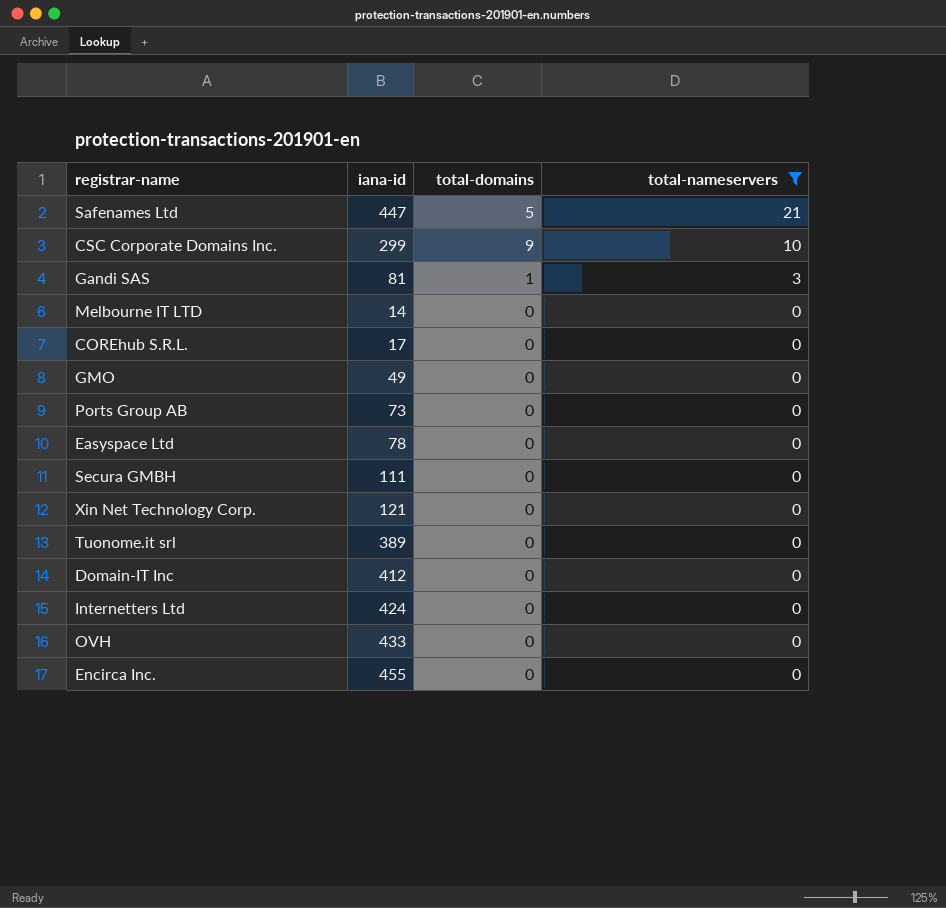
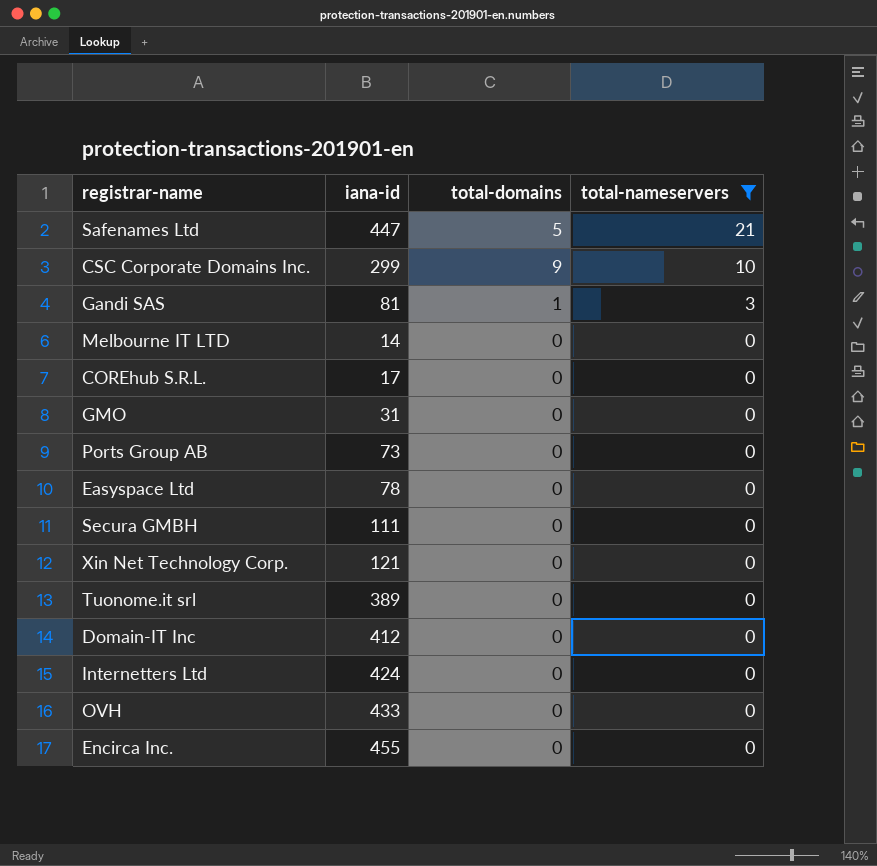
GMO | iana-id: 49 -> 31

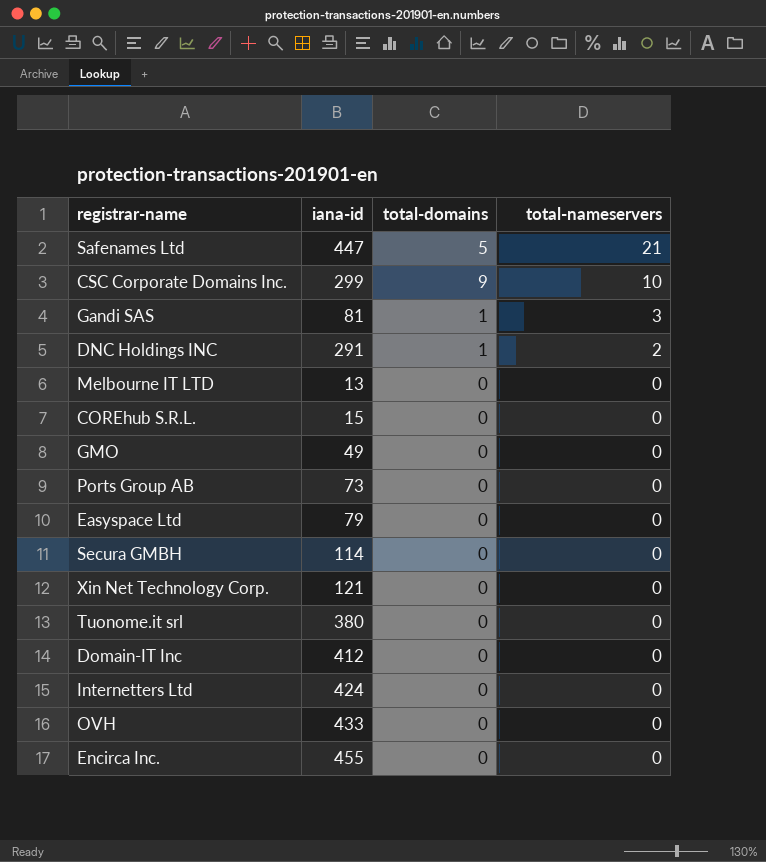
filter: total-nameservers != 2 -> none
Melbourne IT LTD | iana-id: 14 -> 13
COREhub S.R.L. | iana-id: 17 -> 15
GMO | iana-id: 31 -> 49
Easyspace Ltd | iana-id: 78 -> 79
Secura GMBH | iana-id: 111 -> 114
Tuonome.it srl | iana-id: 389 -> 380

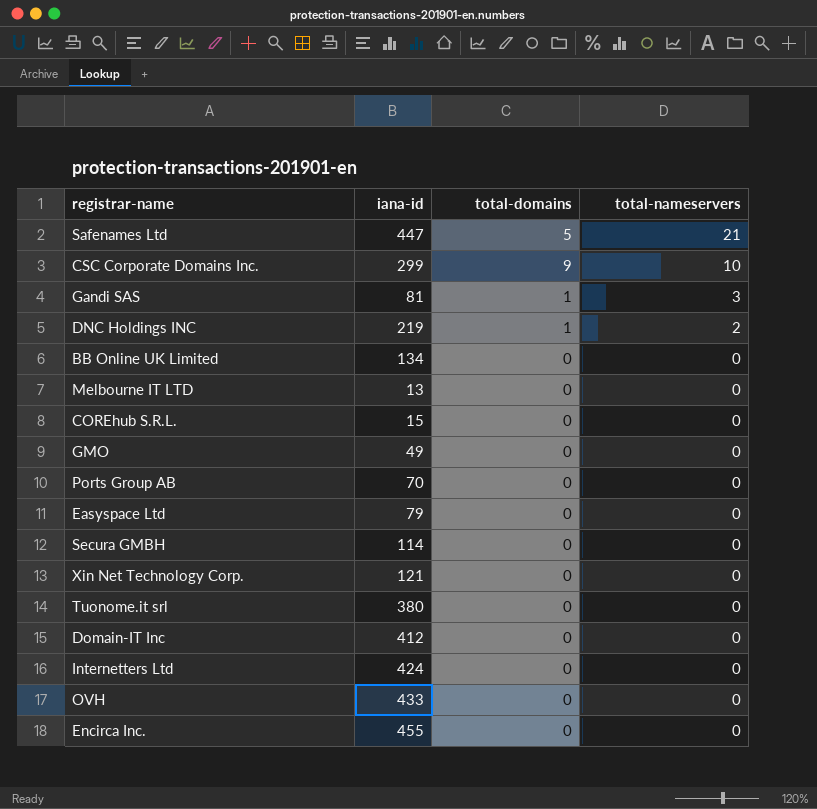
DNC Holdings INC | iana-id: 291 -> 219
row BB Online UK Limited: none -> 134 | 0 | 0
Ports Group AB | iana-id: 73 -> 70

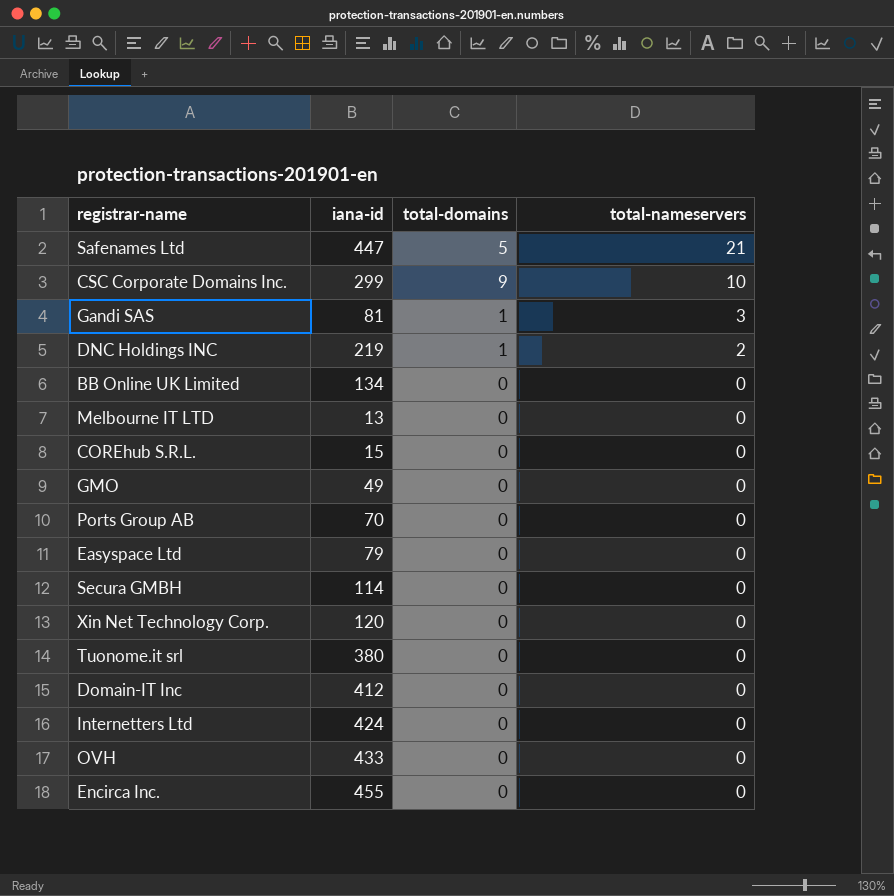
Xin Net Technology Corp. | iana-id: 121 -> 120

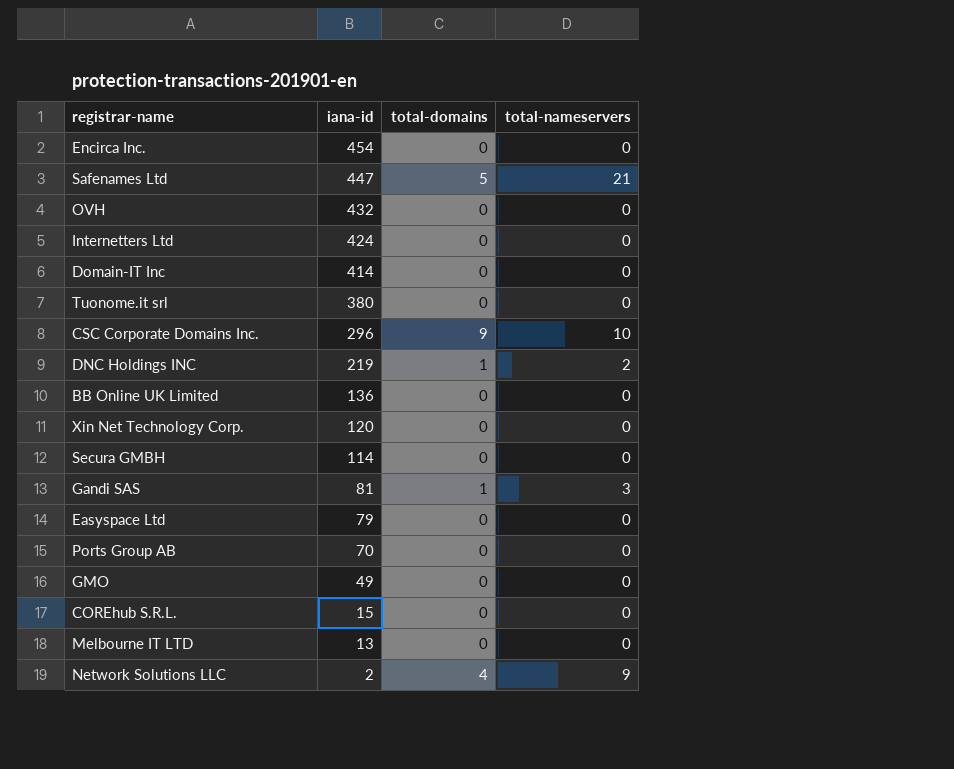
row order: total-nameservers descending -> iana-id descending
Encirca Inc. | iana-id: 455 -> 454
OVH | iana-id: 433 -> 432
Domain-IT Inc | iana-id: 412 -> 414
CSC Corporate Domains Inc. | iana-id: 299 -> 296
BB Online UK Limited | iana-id: 134 -> 136
row Network Solutions LLC: none -> 2 | 4 | 9

